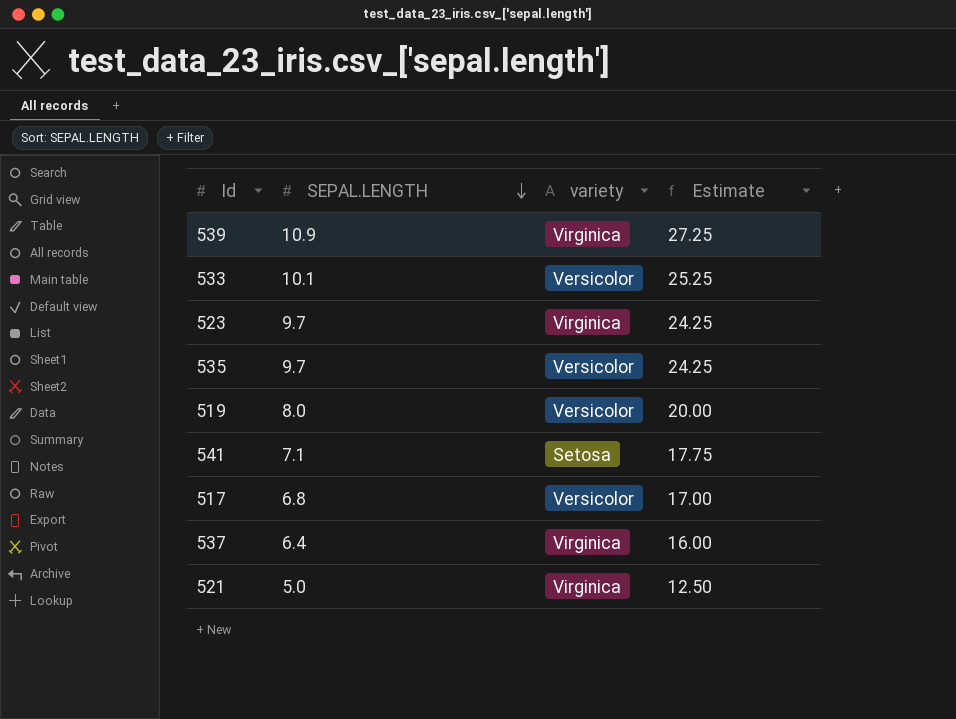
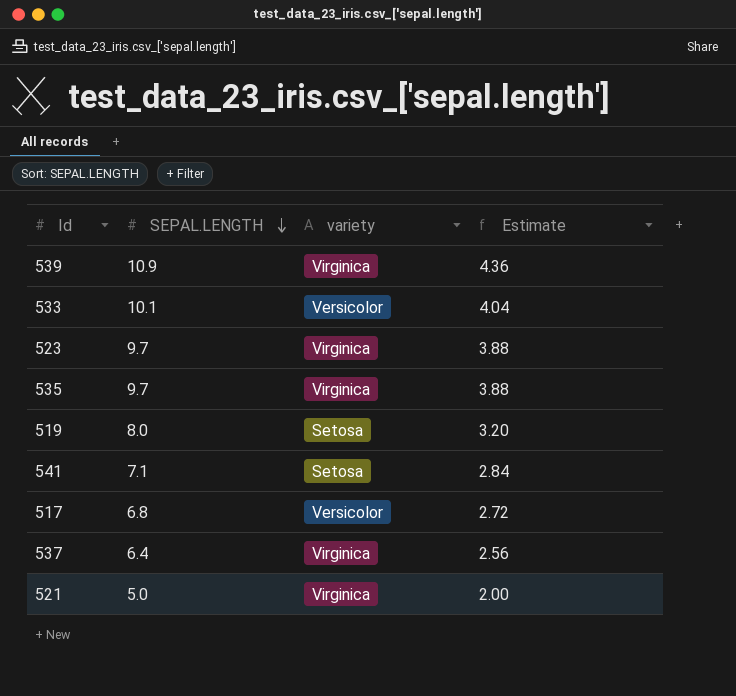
column Estimate | formula: [SEPAL.LENGTH] * 2.5 -> [SEPAL.LENGTH] * 0.4
535 | variety: Versicolor -> Virginica
519 | variety: Versicolor -> Setosa

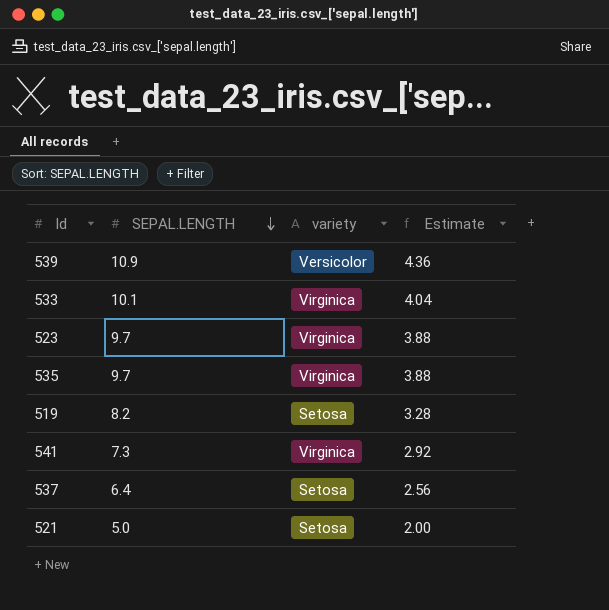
row 517: 6.8 | Versicolor | 2.72 -> none
539 | variety: Virginica -> Versicolor
533 | variety: Versicolor -> Virginica
519 | SEPAL.LENGTH: 8.0 -> 8.2
519 | Estimate: 3.20 -> 3.28
541 | SEPAL.LENGTH: 7.1 -> 7.3
541 | variety: Setosa -> Virginica
541 | Estimate: 2.84 -> 2.92
537 | variety: Virginica -> Setosa
521 | variety: Virginica -> Setosa

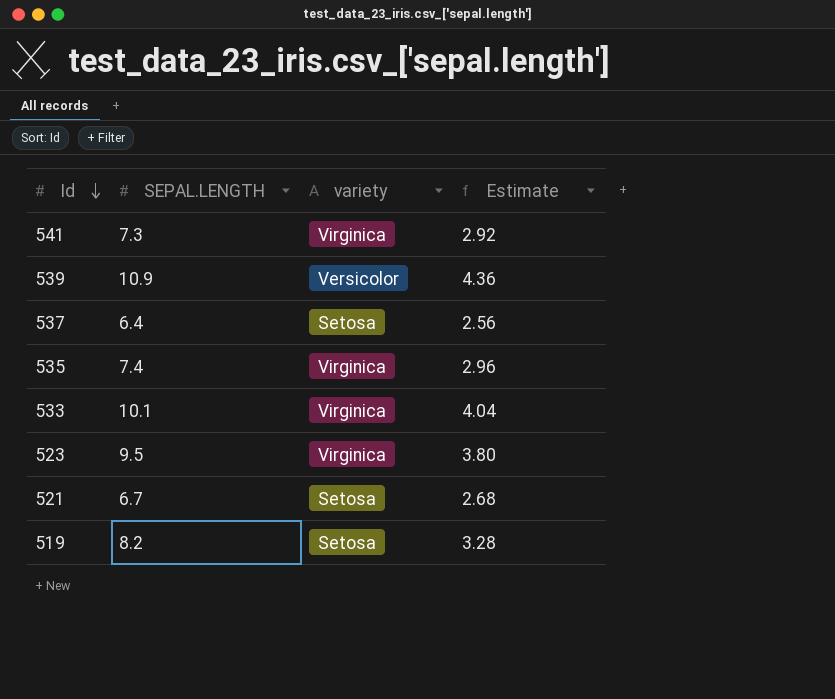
row order: SEPAL.LENGTH descending -> Id descending
535 | SEPAL.LENGTH: 9.7 -> 7.4
535 | Estimate: 3.88 -> 2.96
523 | SEPAL.LENGTH: 9.7 -> 9.5
523 | Estimate: 3.88 -> 3.80
521 | SEPAL.LENGTH: 5.0 -> 6.7
521 | Estimate: 2.00 -> 2.68

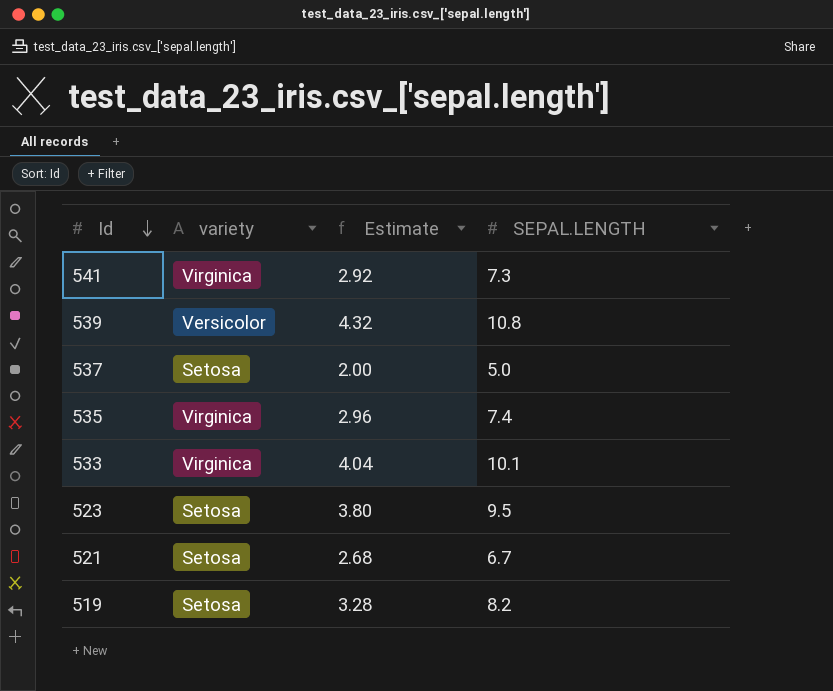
column SEPAL.LENGTH | position: 2 -> 4
539 | Estimate: 4.36 -> 4.32
539 | SEPAL.LENGTH: 10.9 -> 10.8
537 | Estimate: 2.56 -> 2.00
537 | SEPAL.LENGTH: 6.4 -> 5.0
523 | variety: Virginica -> Setosa

